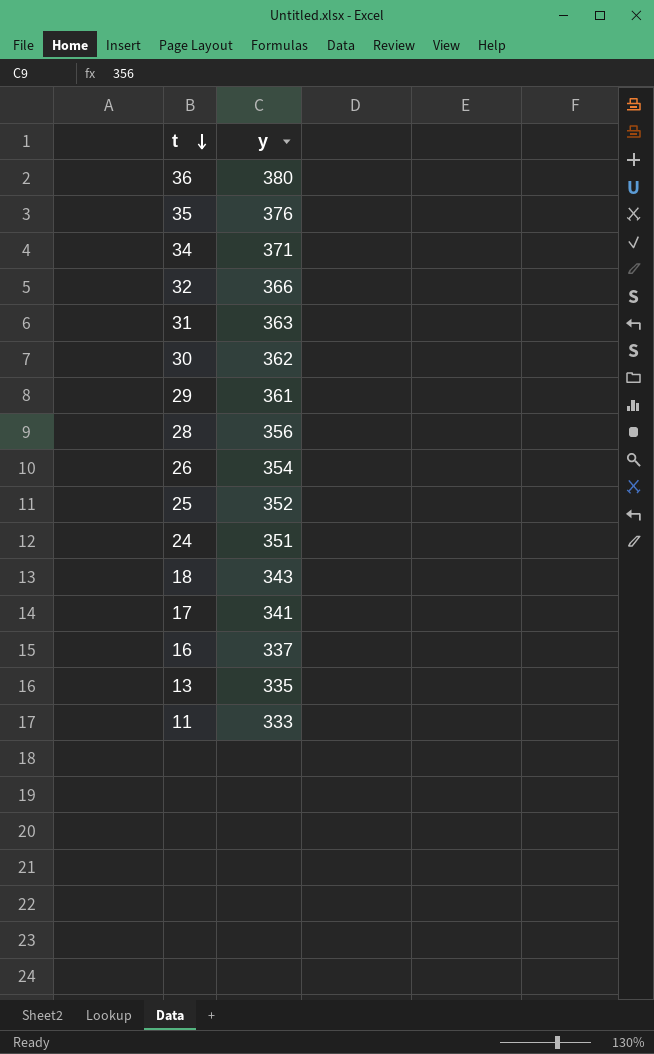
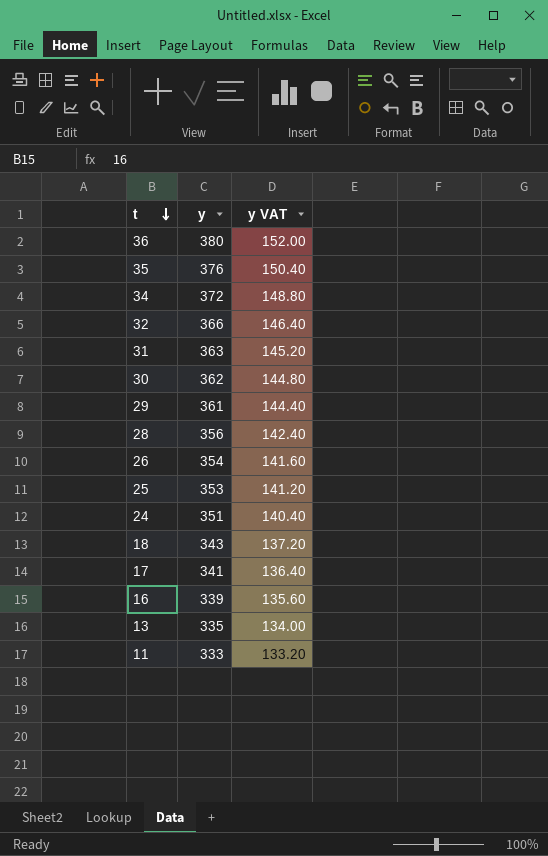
column y VAT | formula: none -> [y] * 0.4
34 | y: 371 -> 372
25 | y: 352 -> 353
16 | y: 337 -> 339

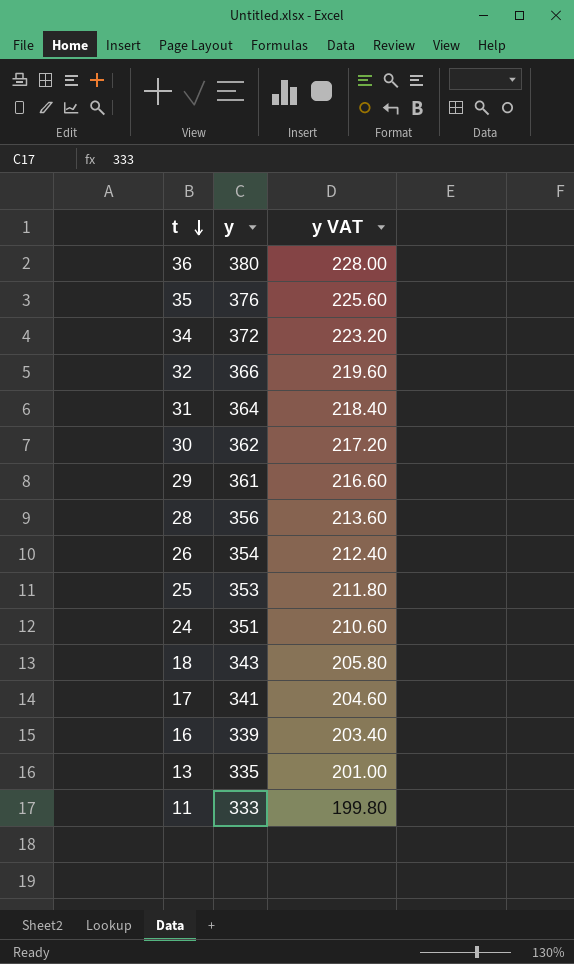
column y VAT | formula: [y] * 0.4 -> [y] * 0.6
31 | y: 363 -> 364

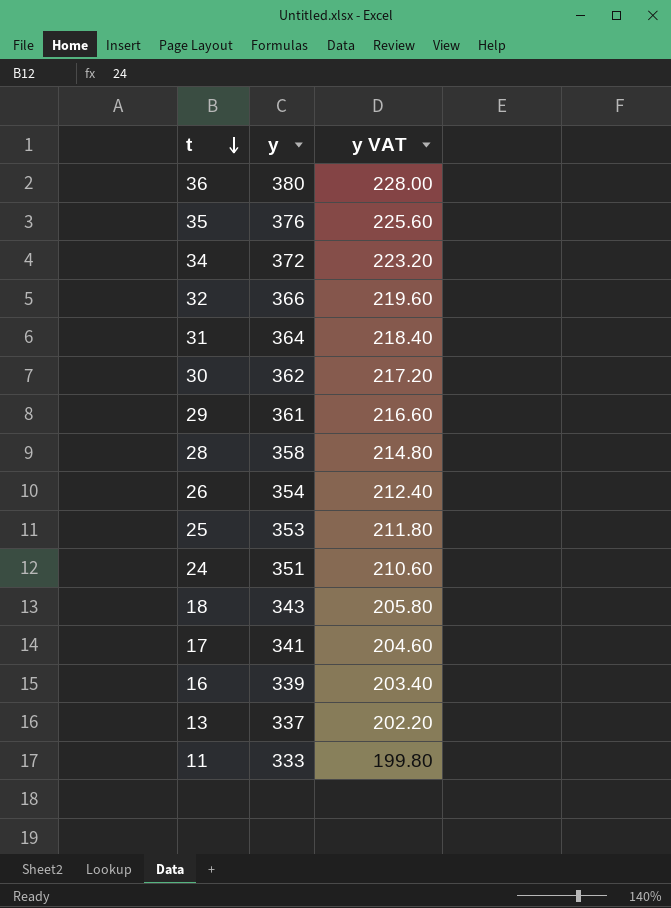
28 | y: 356 -> 358
28 | y VAT: 213.60 -> 214.80
13 | y: 335 -> 337
13 | y VAT: 201.00 -> 202.20

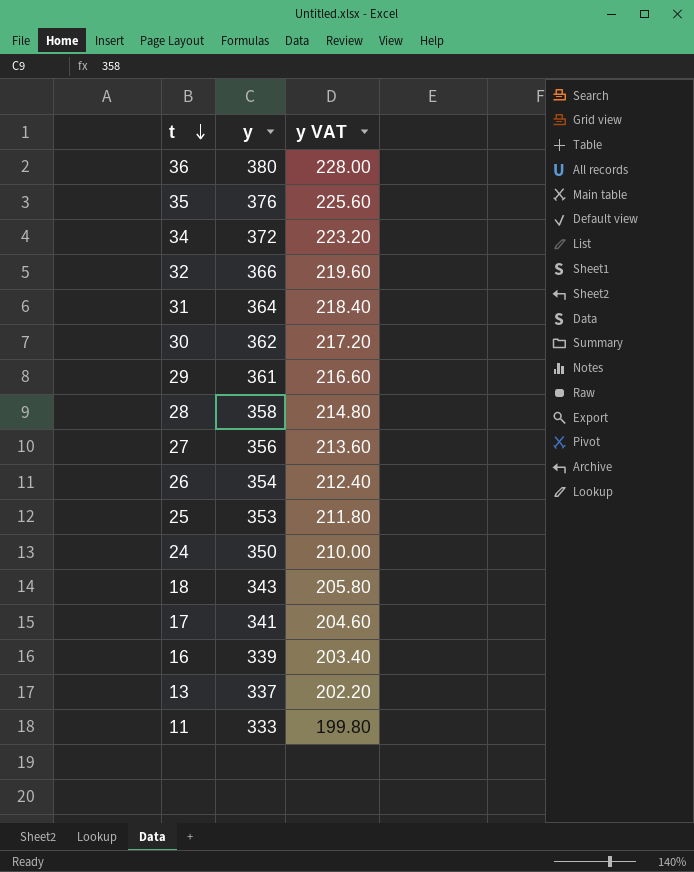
row 27: none -> 356 | 213.60
24 | y: 351 -> 350
24 | y VAT: 210.60 -> 210.00

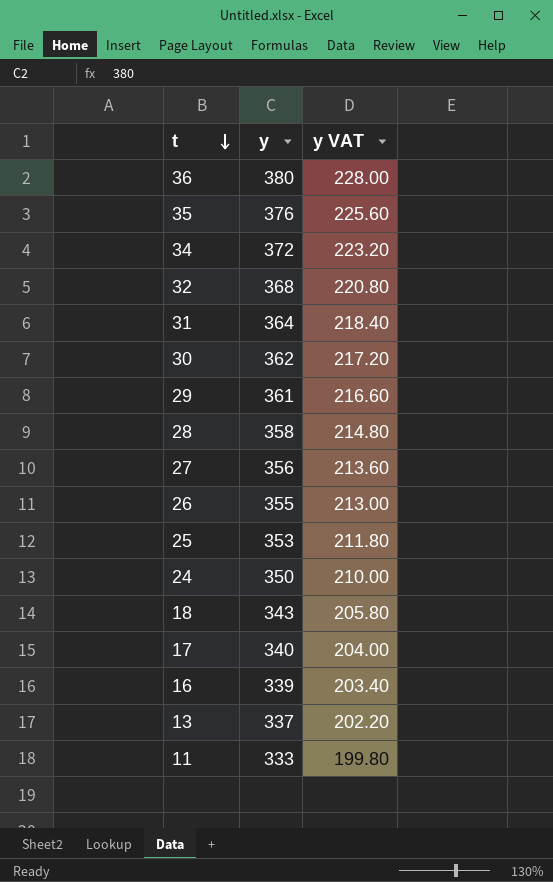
32 | y: 366 -> 368
32 | y VAT: 219.60 -> 220.80
26 | y: 354 -> 355
26 | y VAT: 212.40 -> 213.00
17 | y: 341 -> 340
17 | y VAT: 204.60 -> 204.00

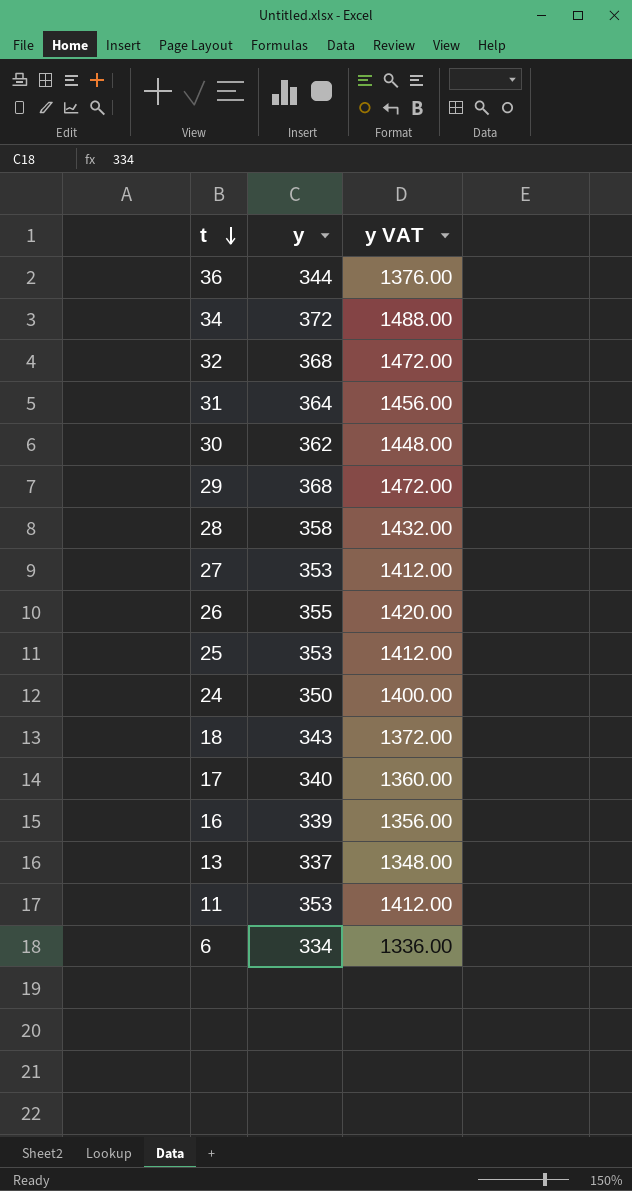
column y VAT | formula: [y] * 0.6 -> [y] * 4
row 35: 376 | 225.60 -> none
36 | y: 380 -> 344
29 | y: 361 -> 368
27 | y: 356 -> 353
11 | y: 333 -> 353
row 6: none -> 334 | 1336.00

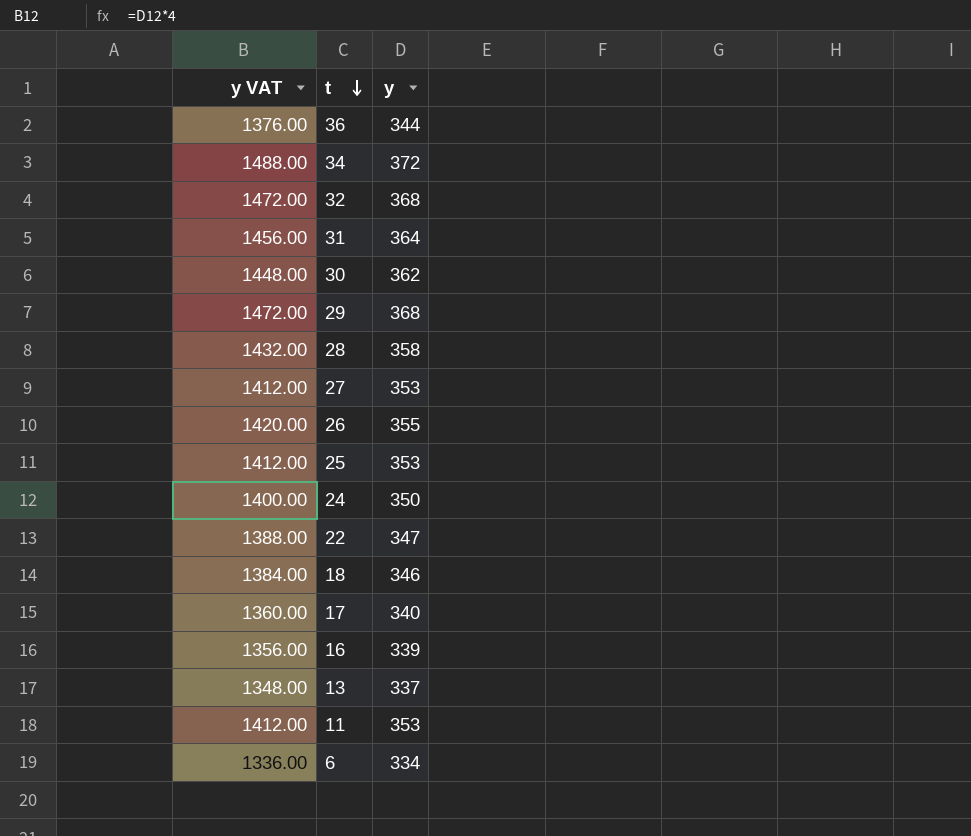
column y VAT | position: 3 -> 1
row 22: none -> 1388.00 | 347
18 | y VAT: 1372.00 -> 1384.00
18 | y: 343 -> 346

